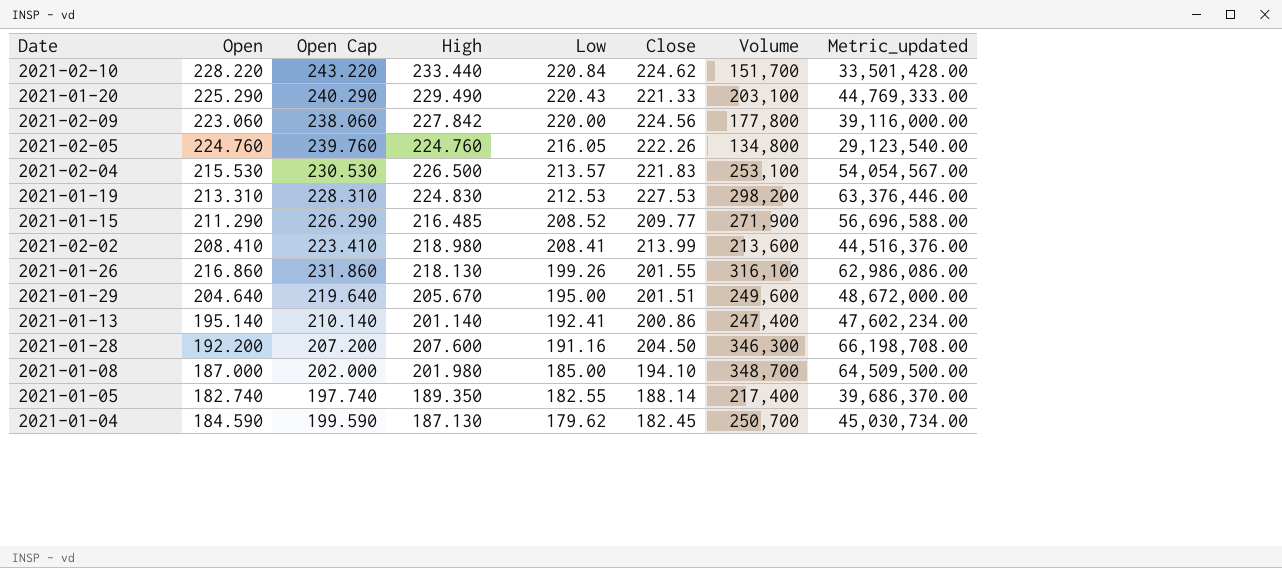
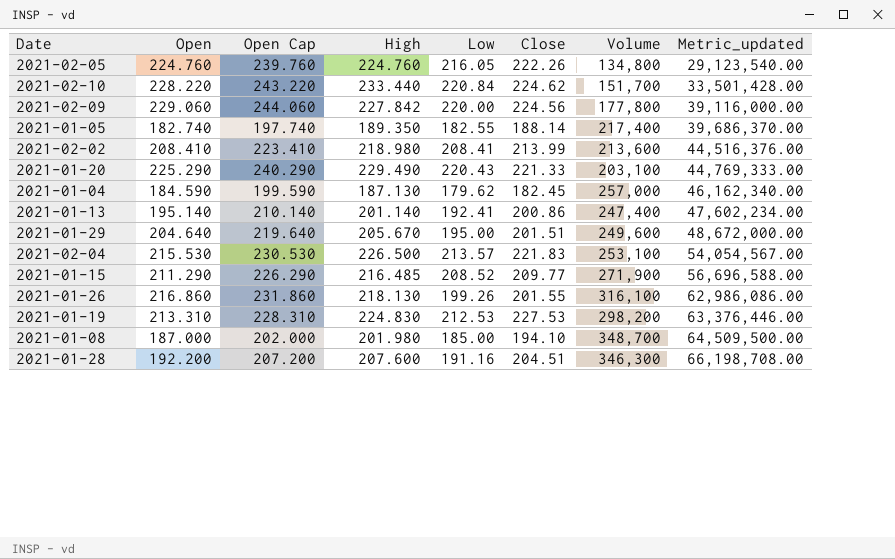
row order: Low descending -> Metric_updated ascending
2021-02-09 | Open: 223.060 -> 229.060
2021-02-09 | Open Cap: 238.060 -> 244.060
2021-01-04 | Volume: 250,700 -> 257,000
2021-01-04 | Metric_updated: 45,030,734.00 -> 46,162,340.00
2021-01-28 | Close: 204.50 -> 204.51

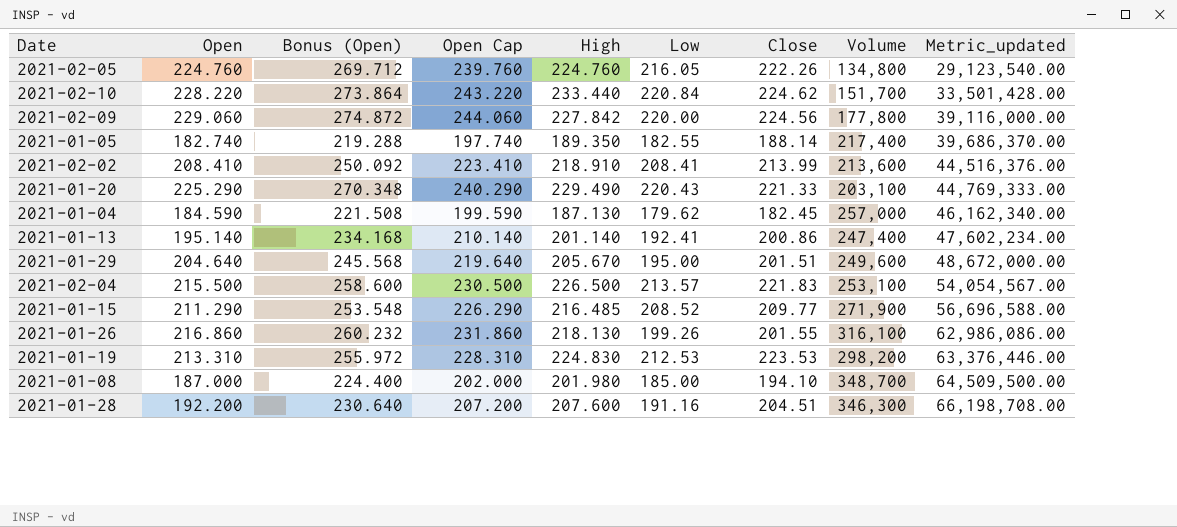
column Bonus (Open) | formula: none -> [Open] * 1.2
2021-02-02 | High: 218.980 -> 218.910
2021-02-04 | Open: 215.530 -> 215.500
2021-02-04 | Open Cap: 230.530 -> 230.500
2021-01-19 | Close: 227.53 -> 223.53

